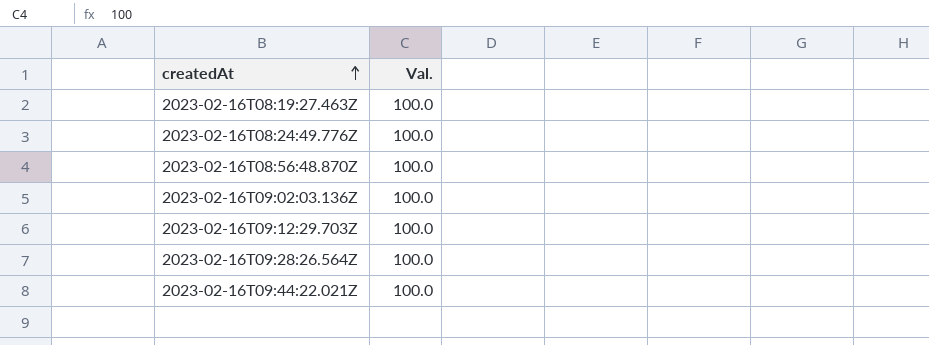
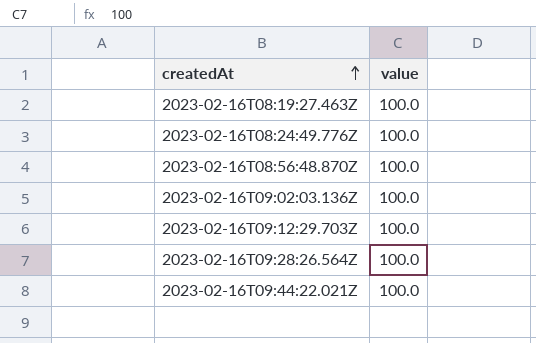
column name: Val. -> value

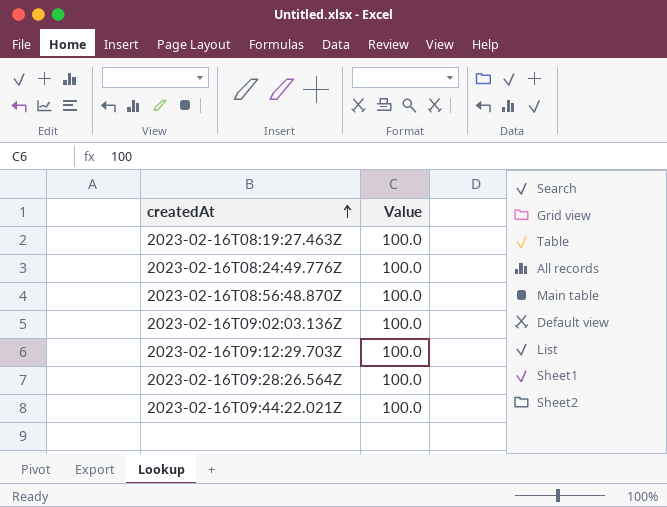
column name: value -> Value

